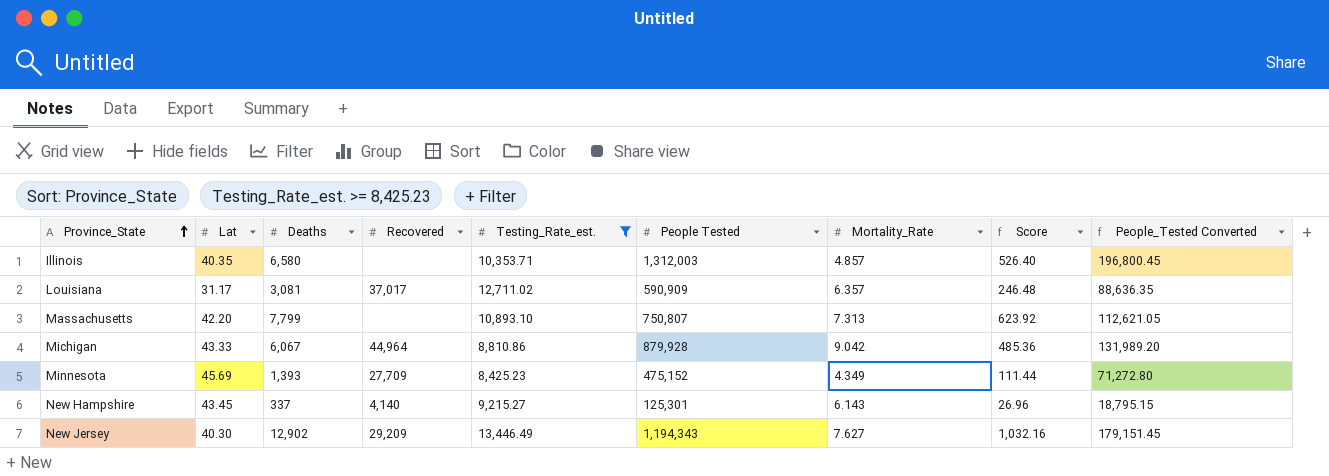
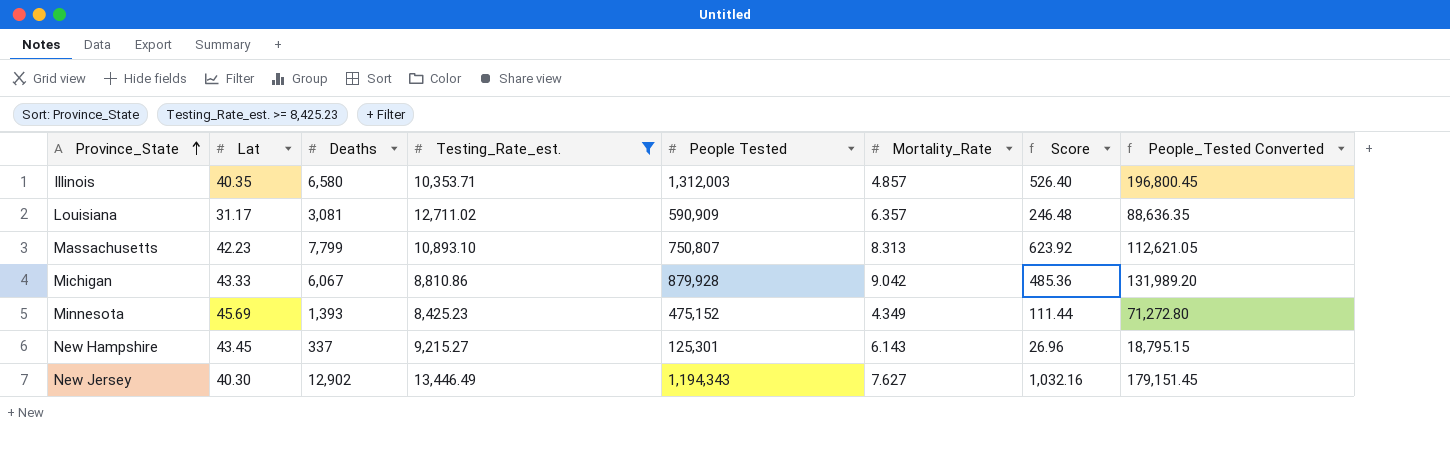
column Recovered | position: 4 -> none
Massachusetts | Lat: 42.20 -> 42.23
Massachusetts | Mortality_Rate: 7.313 -> 8.313

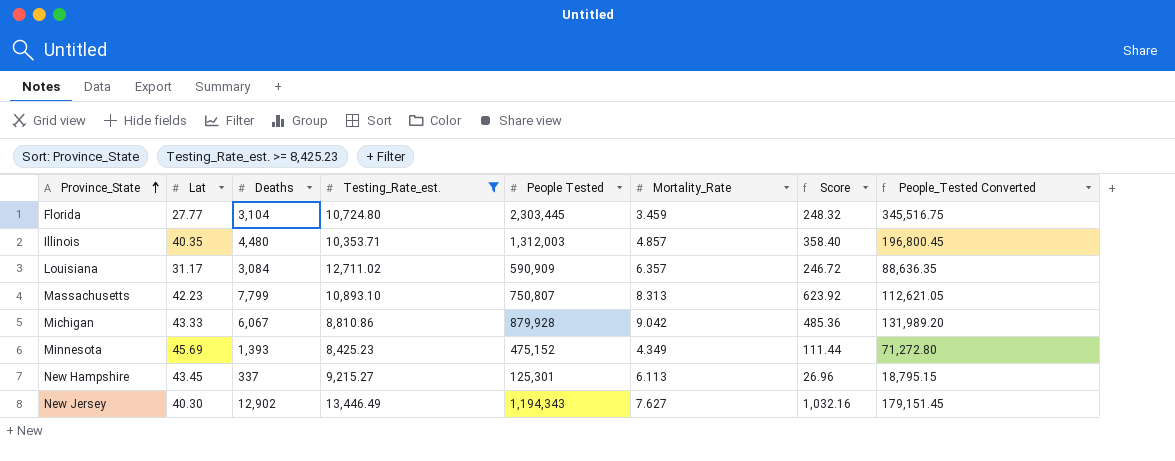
row Florida: none -> 27.77 | 3,104 | 10,724.80 | 2,303,445 | 3.459 | 248.32 | 345,516.75
Illinois | Deaths: 6,580 -> 4,480
Illinois | Score: 526.40 -> 358.40
Louisiana | Deaths: 3,081 -> 3,084
Louisiana | Score: 246.48 -> 246.72
New Hampshire | Mortality_Rate: 6.143 -> 6.113

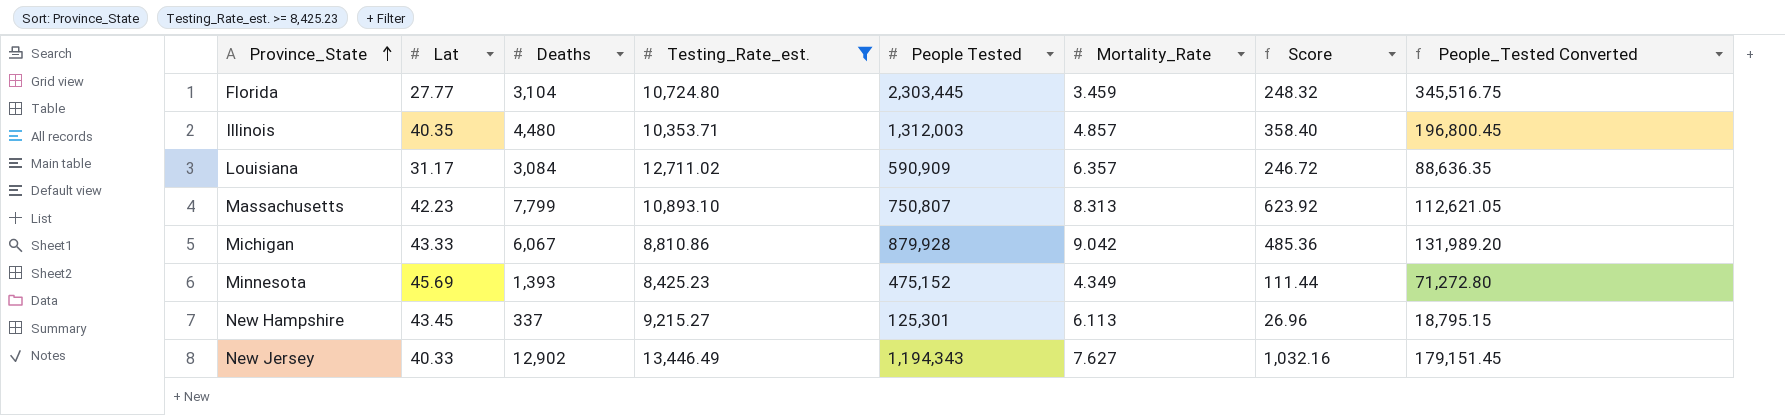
New Jersey | Lat: 40.30 -> 40.33

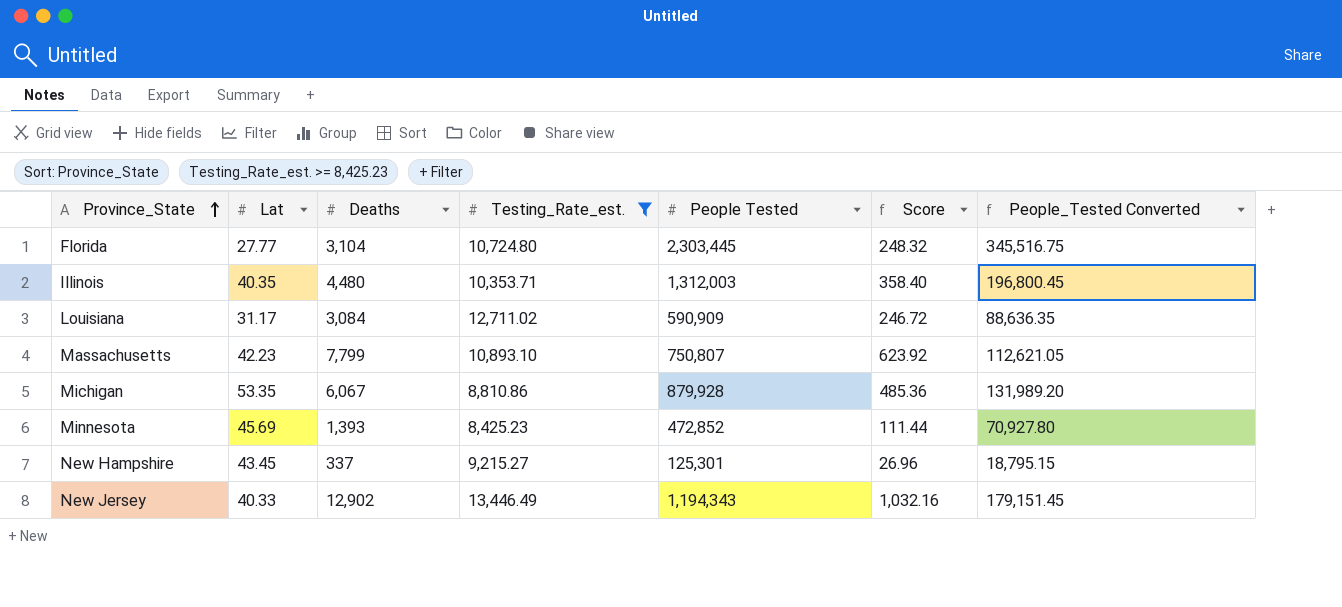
column Mortality_Rate | position: 6 -> none
Michigan | Lat: 43.33 -> 53.35
Minnesota | People Tested: 475,152 -> 472,852
Minnesota | People_Tested Converted: 71,272.80 -> 70,927.80

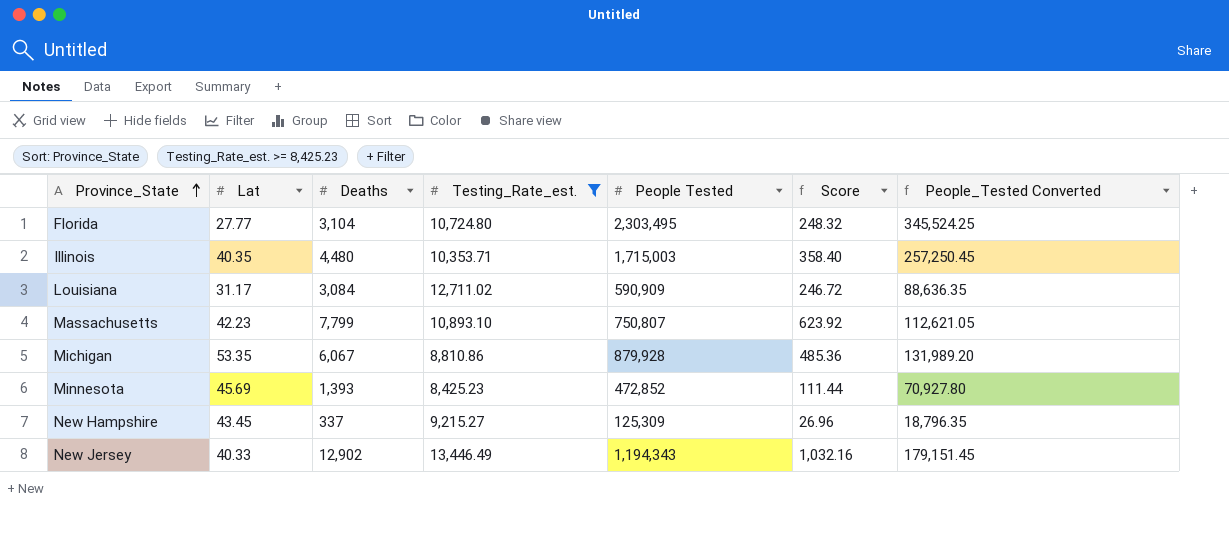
Florida | People Tested: 2,303,445 -> 2,303,495
Florida | People_Tested Converted: 345,516.75 -> 345,524.25
Illinois | People Tested: 1,312,003 -> 1,715,003
Illinois | People_Tested Converted: 196,800.45 -> 257,250.45
New Hampshire | People Tested: 125,301 -> 125,309
New Hampshire | People_Tested Converted: 18,795.15 -> 18,796.35

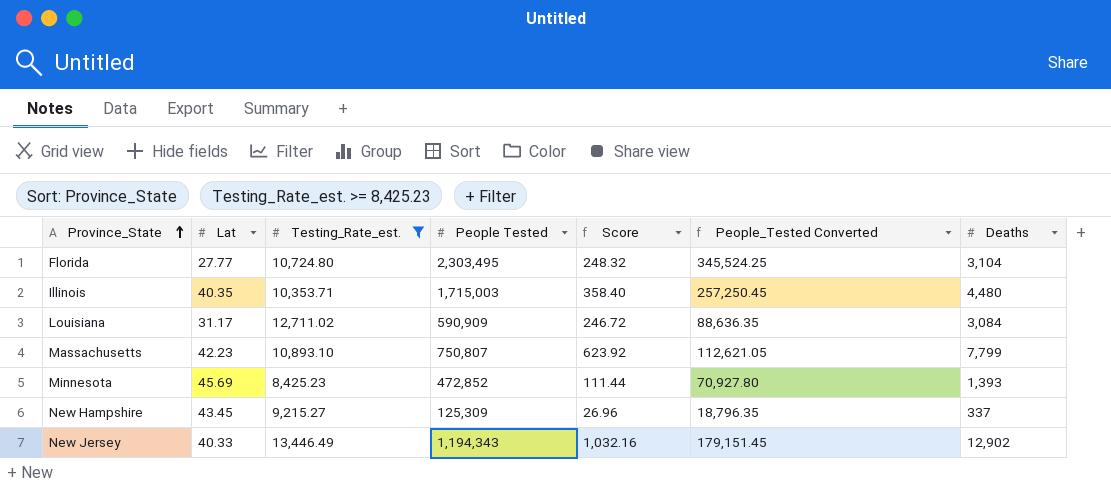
column Deaths | position: 3 -> 7
row Michigan: 53.35 | 6,067 | 8,810.86 | 879,928 | 485.36 | 131,989.20 -> none

